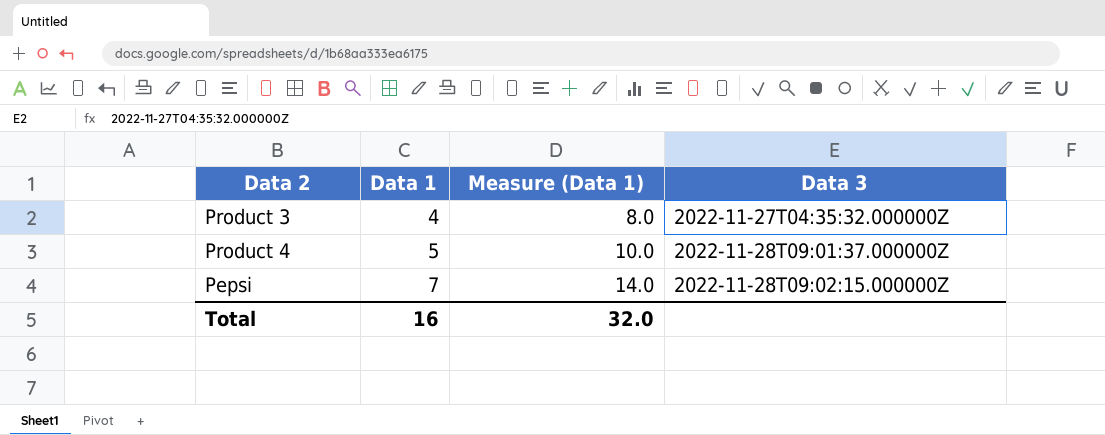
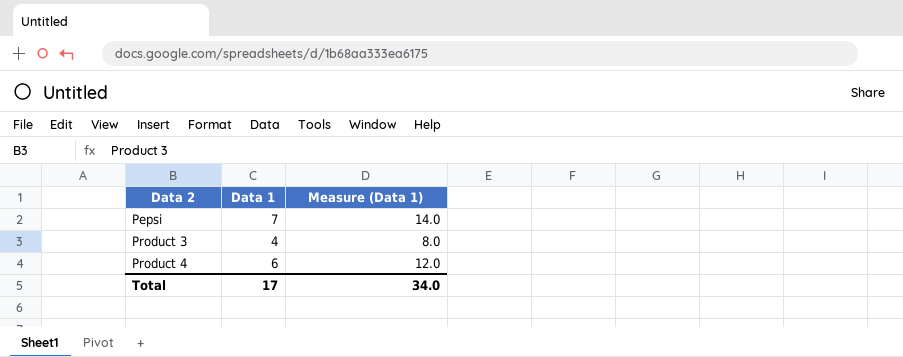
row order: Data 1 ascending -> Data 2 ascending
column Data 3 | position: 4 -> none
Product 4 | Data 1: 5 -> 6
Product 4 | Measure (Data 1): 10.0 -> 12.0
Total | Data 1: 16 -> 17
Total | Measure (Data 1): 32.0 -> 34.0

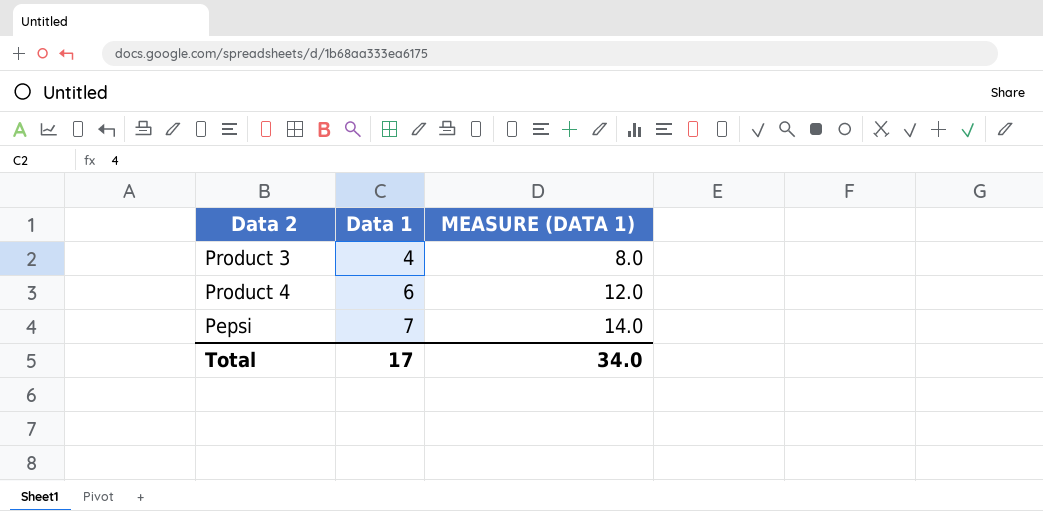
row order: Data 2 ascending -> Data 1 ascending
column name: Measure (Data 1) -> MEASURE (DATA 1)

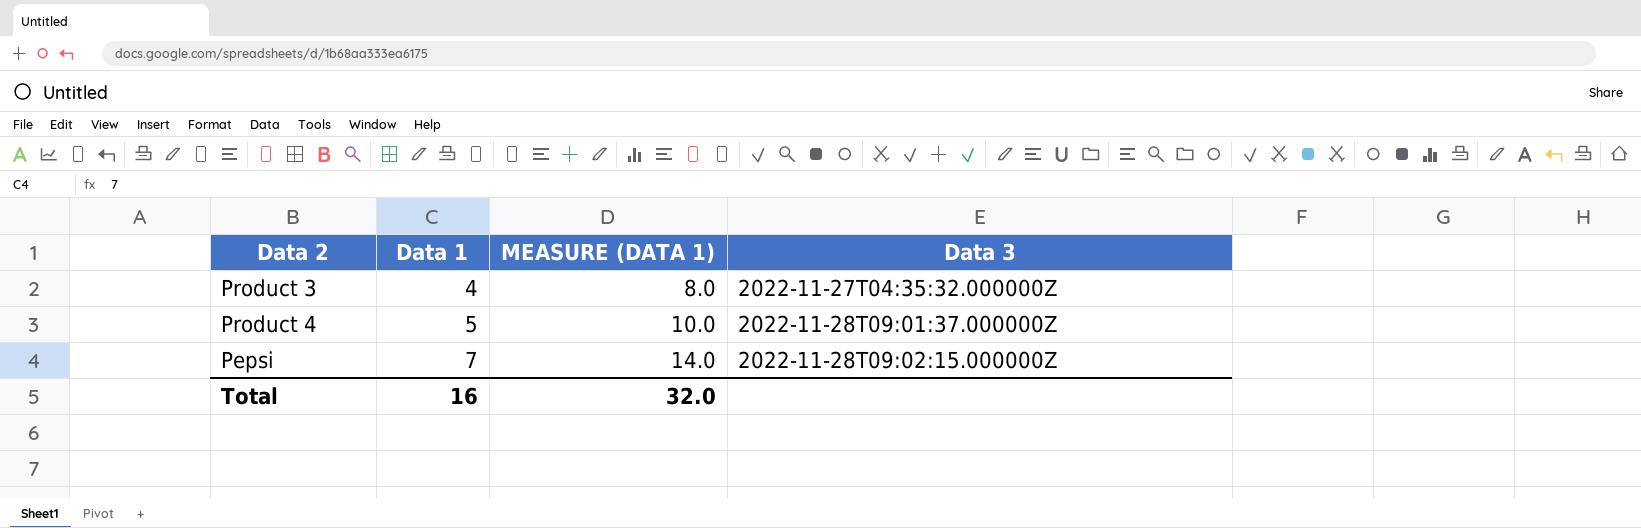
column Data 3 | position: none -> 4
Product 4 | Data 1: 6 -> 5
Product 4 | MEASURE (DATA 1): 12.0 -> 10.0
Total | Data 1: 17 -> 16
Total | MEASURE (DATA 1): 34.0 -> 32.0

